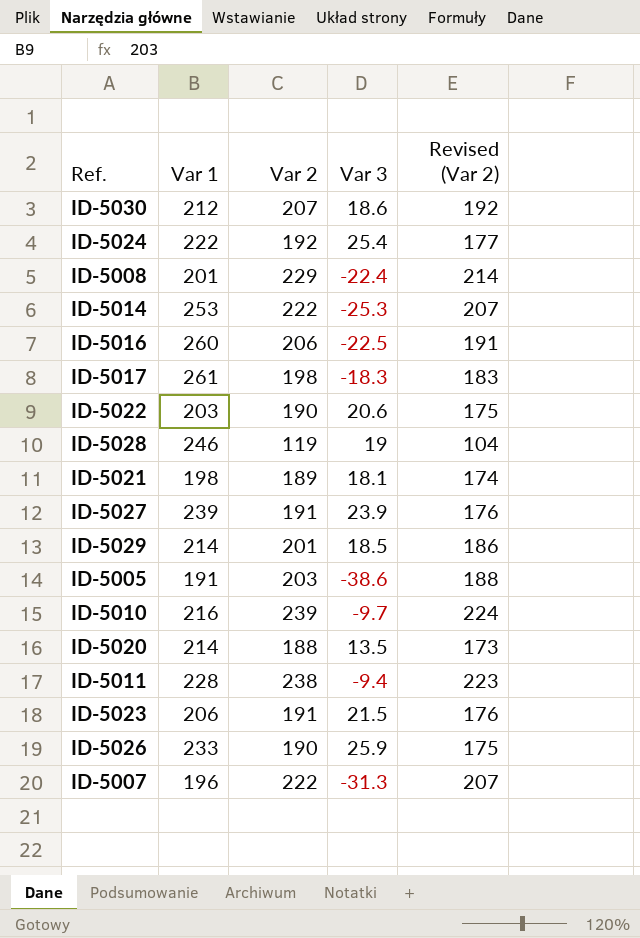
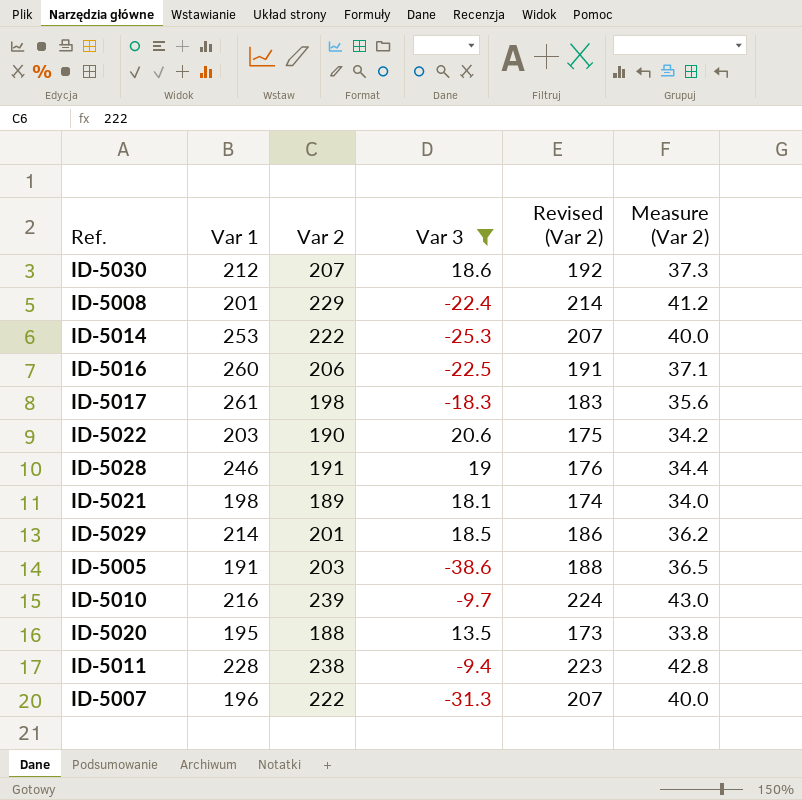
filter: none -> Var 3 <= 20.6
column Measure (Var 2) | formula: none -> [Var 2] * 0.18
ID-5028 | Var 2: 119 -> 191
ID-5028 | Revised (Var 2): 104 -> 176
ID-5020 | Var 1: 214 -> 195

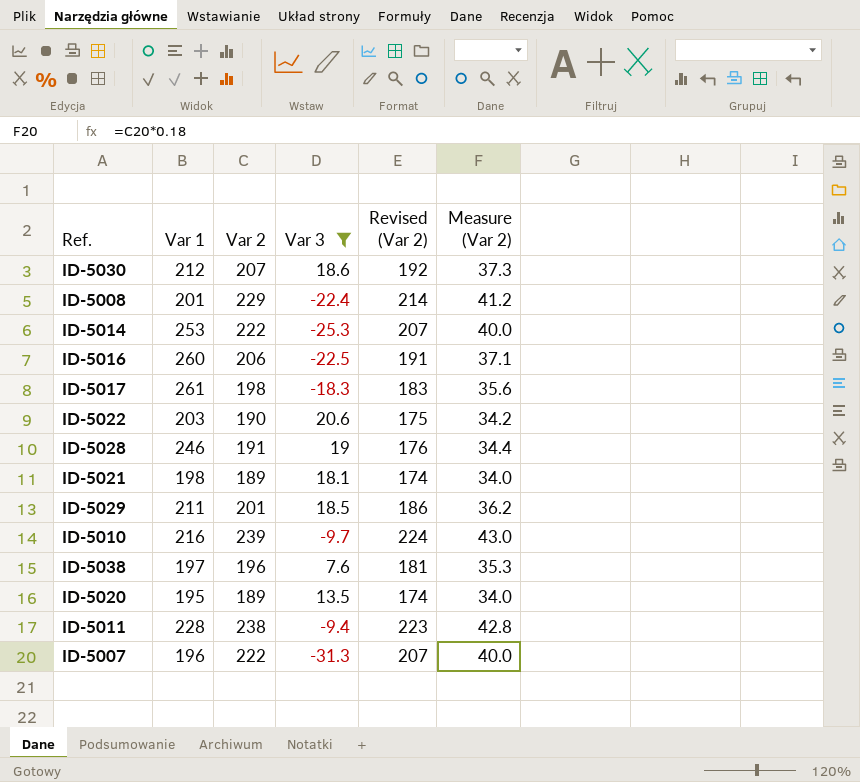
row ID-5005: 191 | 203 | -38.6 | 188 | 36.5 -> none
ID-5029 | Var 1: 214 -> 211
row ID-5038: none -> 197 | 196 | 7.6 | 181 | 35.3
ID-5020 | Var 2: 188 -> 189
ID-5020 | Revised (Var 2): 173 -> 174
ID-5020 | Measure (Var 2): 33.8 -> 34.0

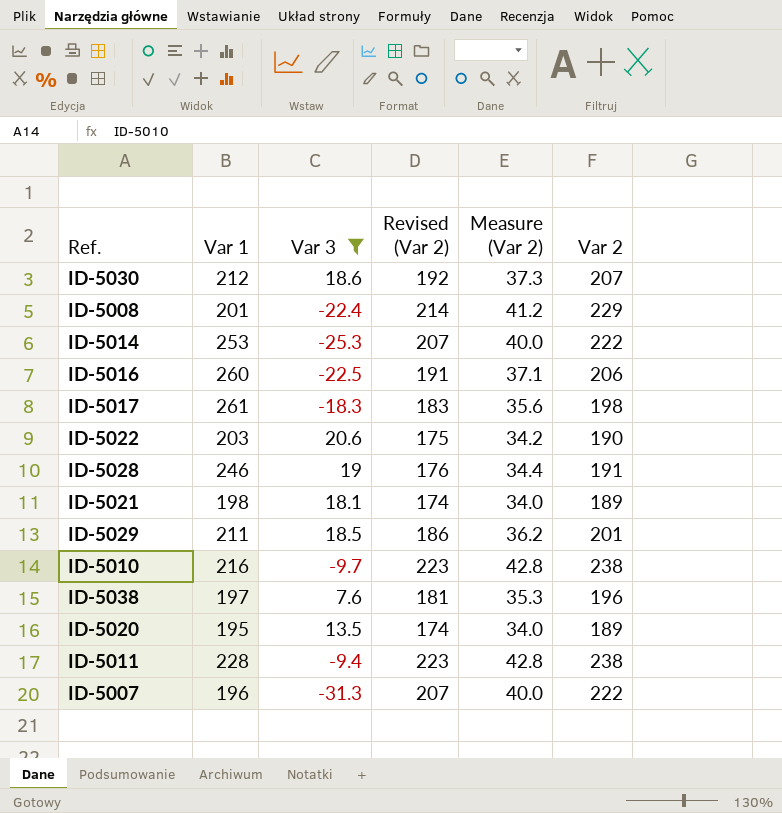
column Var 2 | position: 3 -> 6
ID-5010 | Revised (Var 2): 224 -> 223
ID-5010 | Measure (Var 2): 43.0 -> 42.8
ID-5010 | Var 2: 239 -> 238

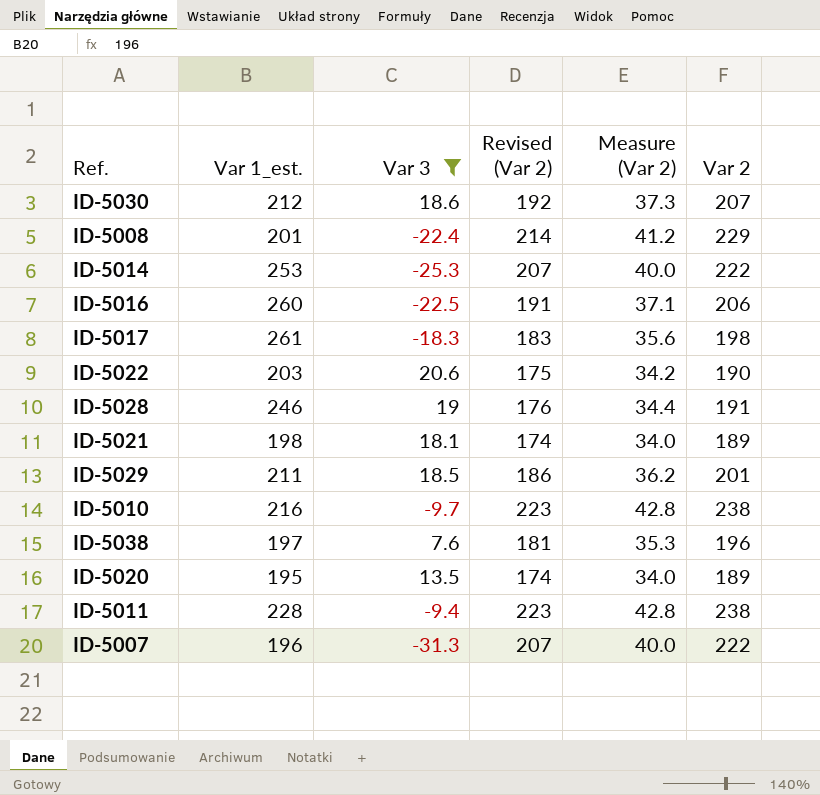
column name: Var 1 -> Var 1_est.

